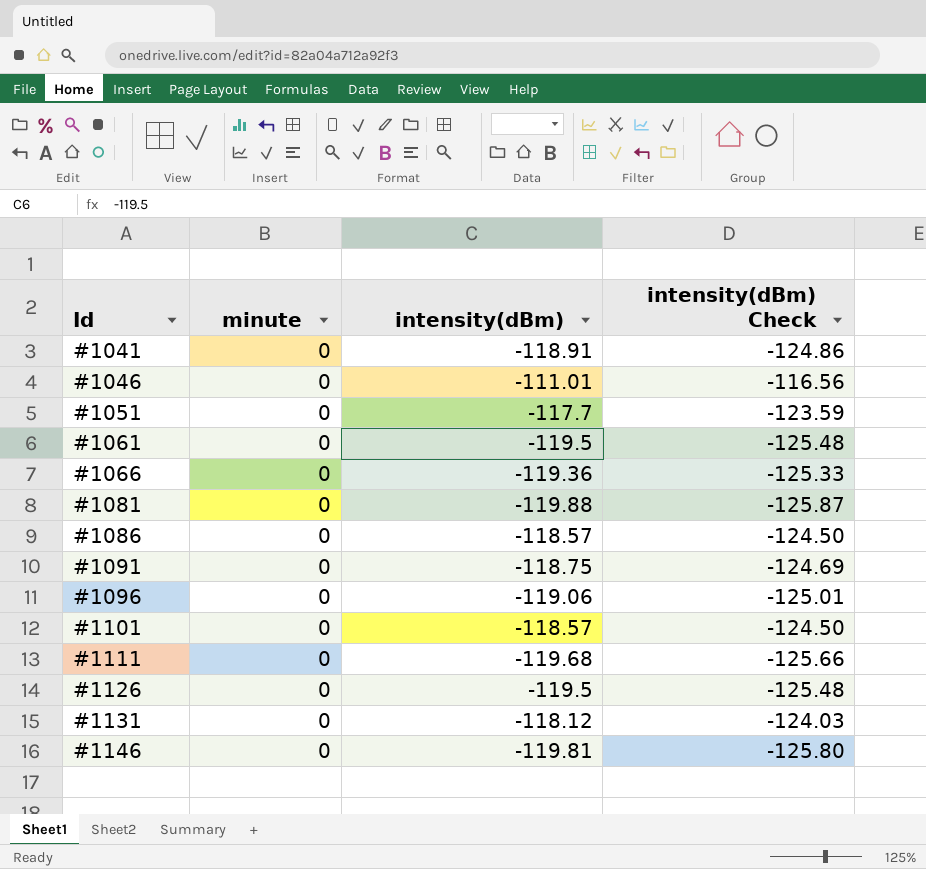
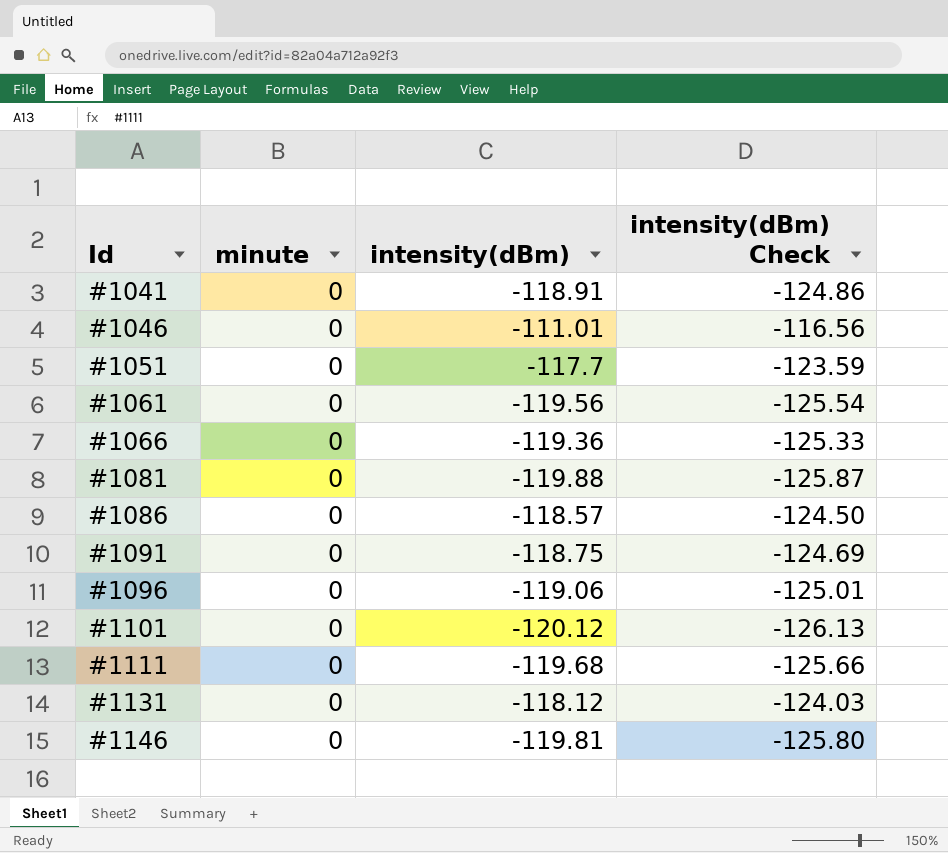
row #1126: 0 | -119.5 | -125.48 -> none
#1061 | intensity(dBm): -119.5 -> -119.56
#1061 | intensity(dBm) Check: -125.48 -> -125.54
#1101 | intensity(dBm): -118.57 -> -120.12
#1101 | intensity(dBm) Check: -124.50 -> -126.13

